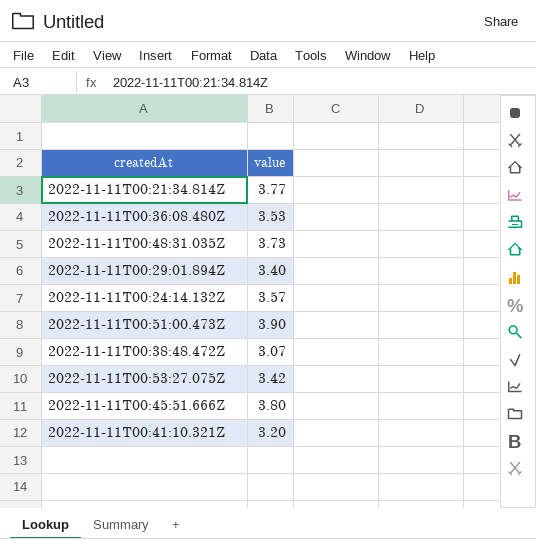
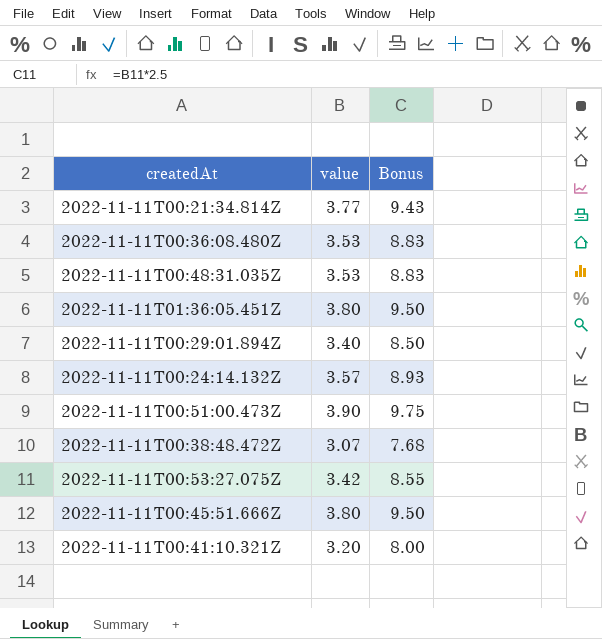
column Bonus | formula: none -> [value] * 2.5
2022-11-11T00:48:31.035Z | value: 3.73 -> 3.53
row 2022-11-11T01:36:05.451Z: none -> 3.80 | 9.50

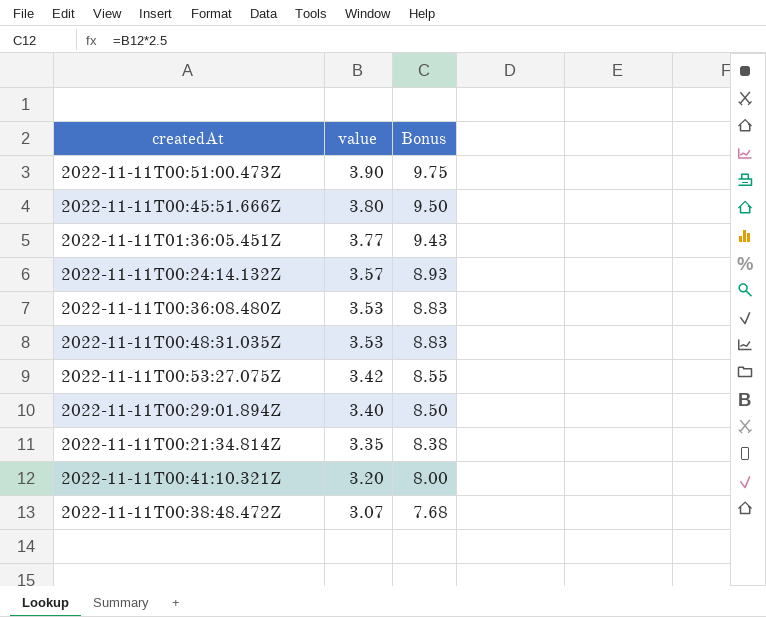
row order: none -> value descending
2022-11-11T01:36:05.451Z | value: 3.80 -> 3.77
2022-11-11T01:36:05.451Z | Bonus: 9.50 -> 9.43
2022-11-11T00:21:34.814Z | value: 3.77 -> 3.35
2022-11-11T00:21:34.814Z | Bonus: 9.43 -> 8.38

